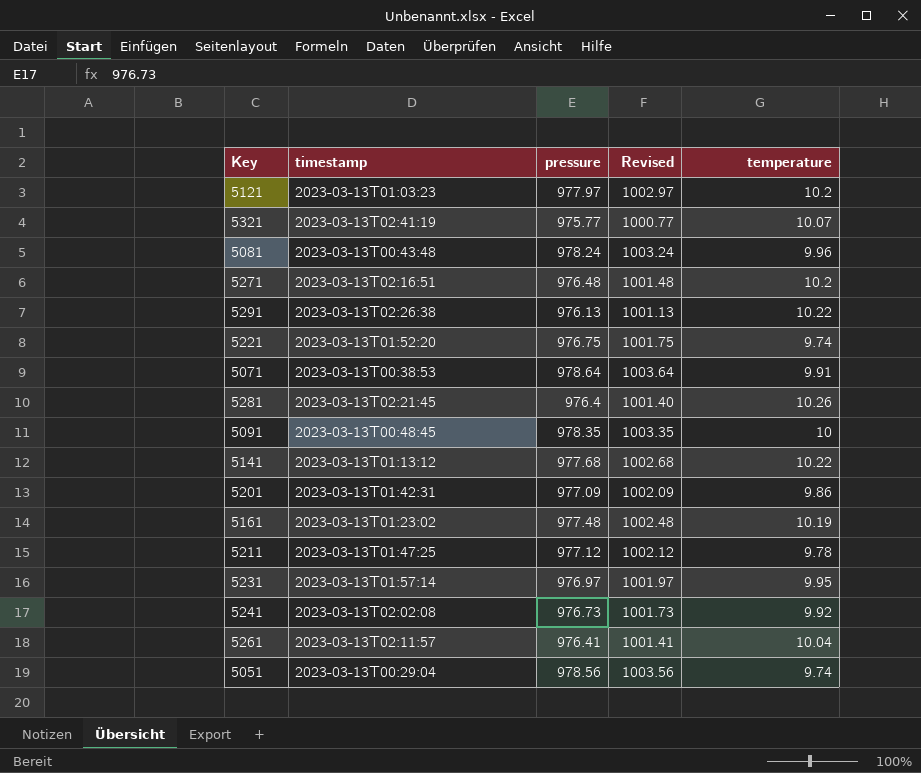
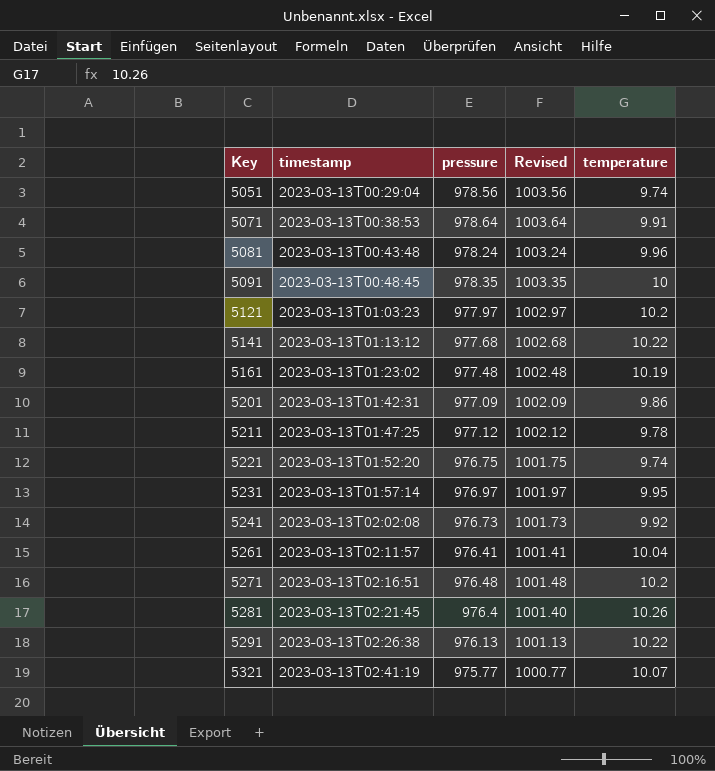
row order: none -> Key ascending

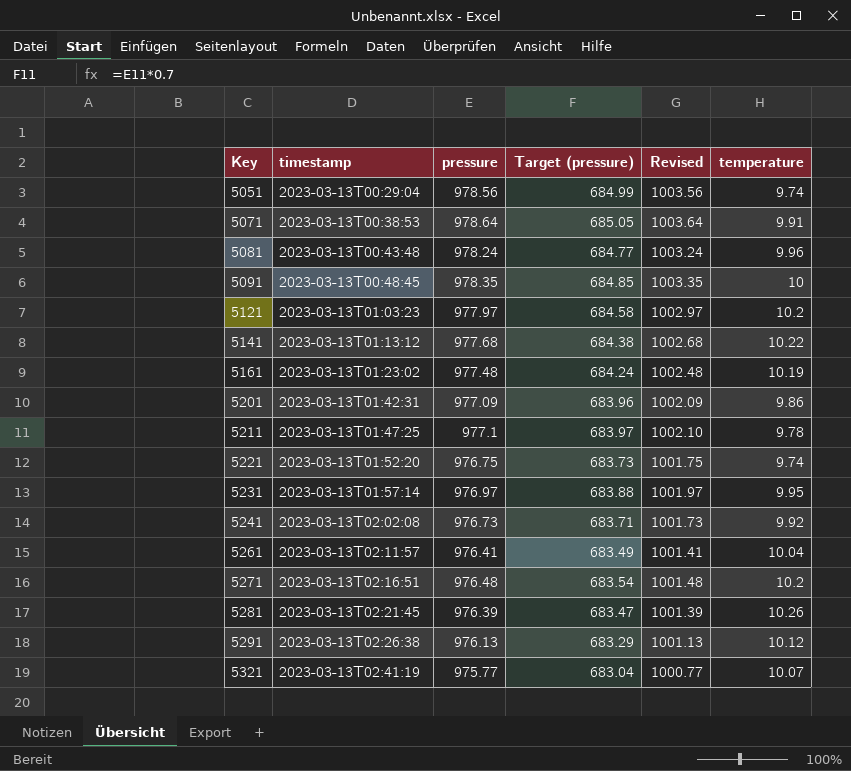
column Target (pressure) | formula: none -> [pressure] * 0.7
5211 | pressure: 977.12 -> 977.1
5211 | Revised: 1002.12 -> 1002.10
5281 | pressure: 976.4 -> 976.39
5281 | Revised: 1001.40 -> 1001.39
5291 | temperature: 10.22 -> 10.12

